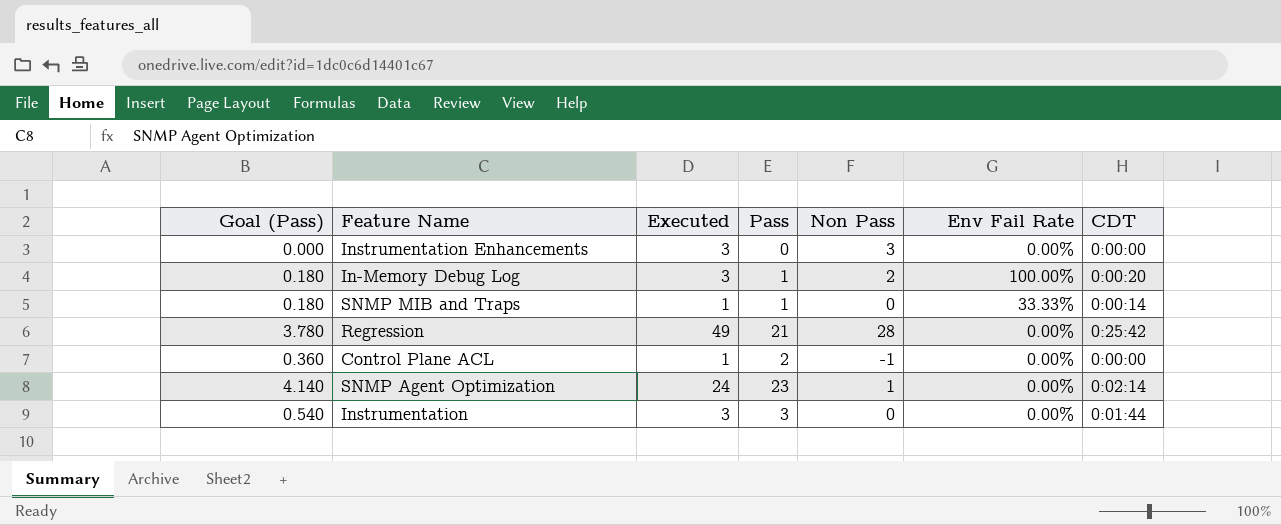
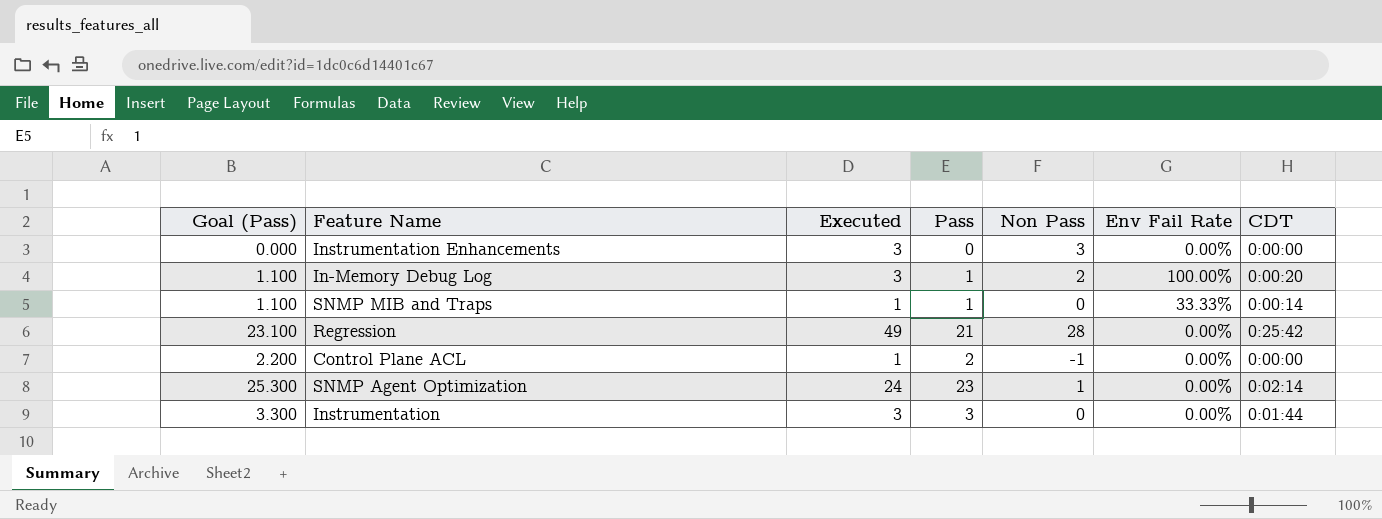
column Goal (Pass) | formula: [Pass] * 0.18 -> [Pass] * 1.1

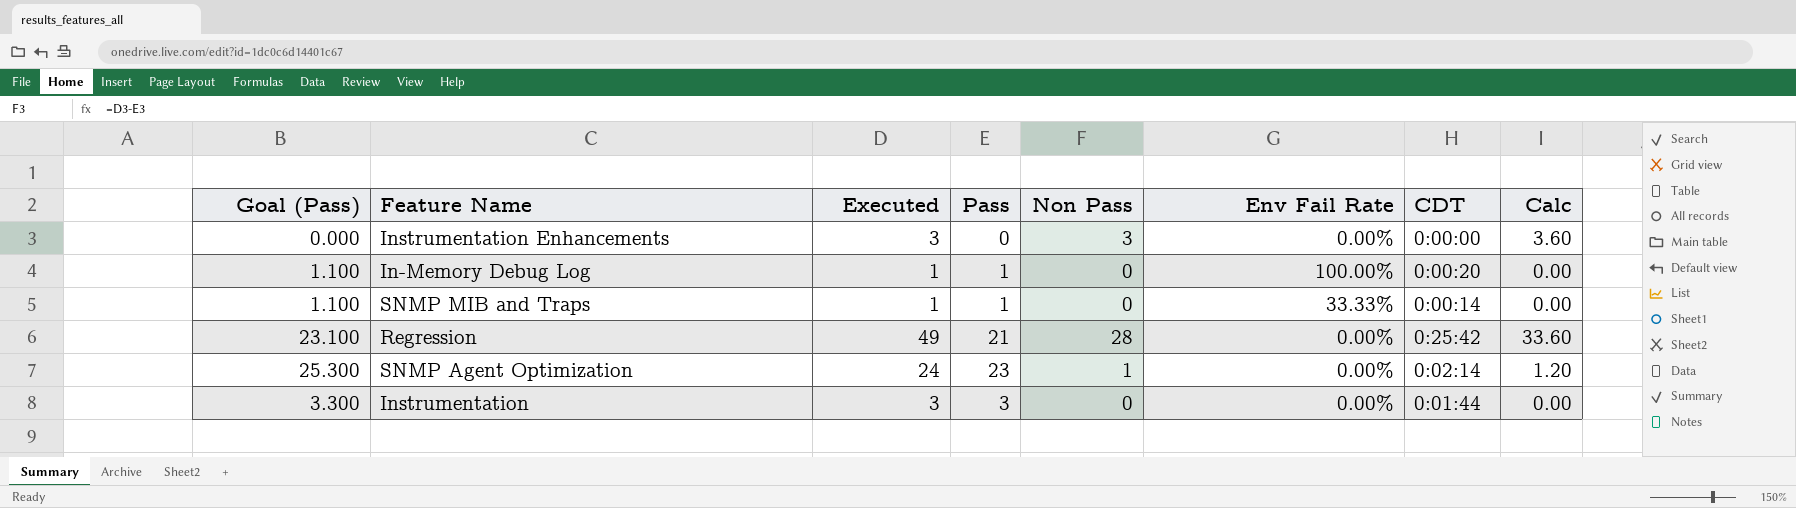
column Calc | formula: none -> [Non Pass] * 1.2
row Control Plane ACL: 2.200 | 1 | 2 | -1 | 0.00% | 0:00:00 -> none
In-Memory Debug Log | Executed: 3 -> 1
In-Memory Debug Log | Non Pass: 2 -> 0

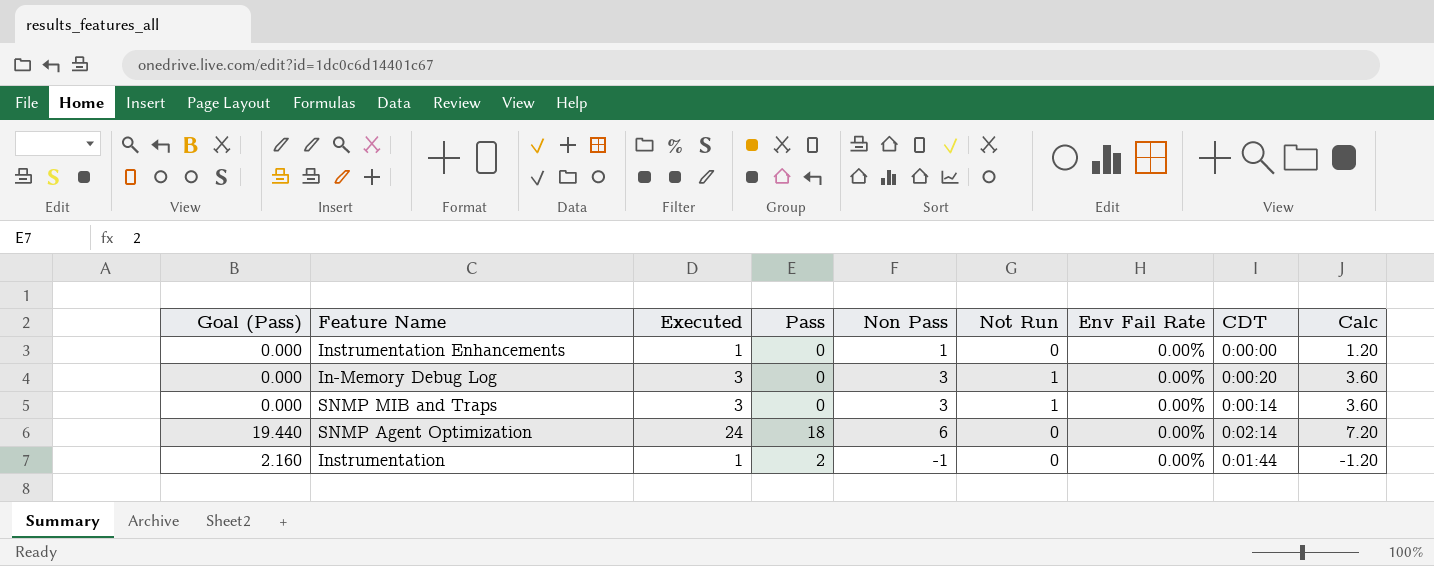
column Goal (Pass) | formula: [Pass] * 1.1 -> [Pass] * 1.08
column Not Run | position: none -> 6
row Regression: 23.100 | 49 | 21 | 28 | 0.00% | 0:25:42 | 33.60 -> none
Instrumentation Enhancements | Executed: 3 -> 1
Instrumentation Enhancements | Non Pass: 3 -> 1
Instrumentation Enhancements | Calc: 3.60 -> 1.20
In-Memory Debug Log | Executed: 1 -> 3
In-Memory Debug Log | Pass: 1 -> 0
In-Memory Debug Log | Non Pass: 0 -> 3
In-Memory Debug Log | Env Fail Rate: 100.00% -> 0.00%
In-Memory Debug Log | Calc: 0.00 -> 3.60
SNMP MIB and Traps | Executed: 1 -> 3
SNMP MIB and Traps | Pass: 1 -> 0
SNMP MIB and Traps | Non Pass: 0 -> 3
SNMP MIB and Traps | Env Fail Rate: 33.33% -> 0.00%
SNMP MIB and Traps | Calc: 0.00 -> 3.60
SNMP Agent Optimization | Pass: 23 -> 18
SNMP Agent Optimization | Non Pass: 1 -> 6
SNMP Agent Optimization | Calc: 1.20 -> 7.20
Instrumentation | Executed: 3 -> 1
Instrumentation | Pass: 3 -> 2
Instrumentation | Non Pass: 0 -> -1
Instrumentation | Calc: 0.00 -> -1.20

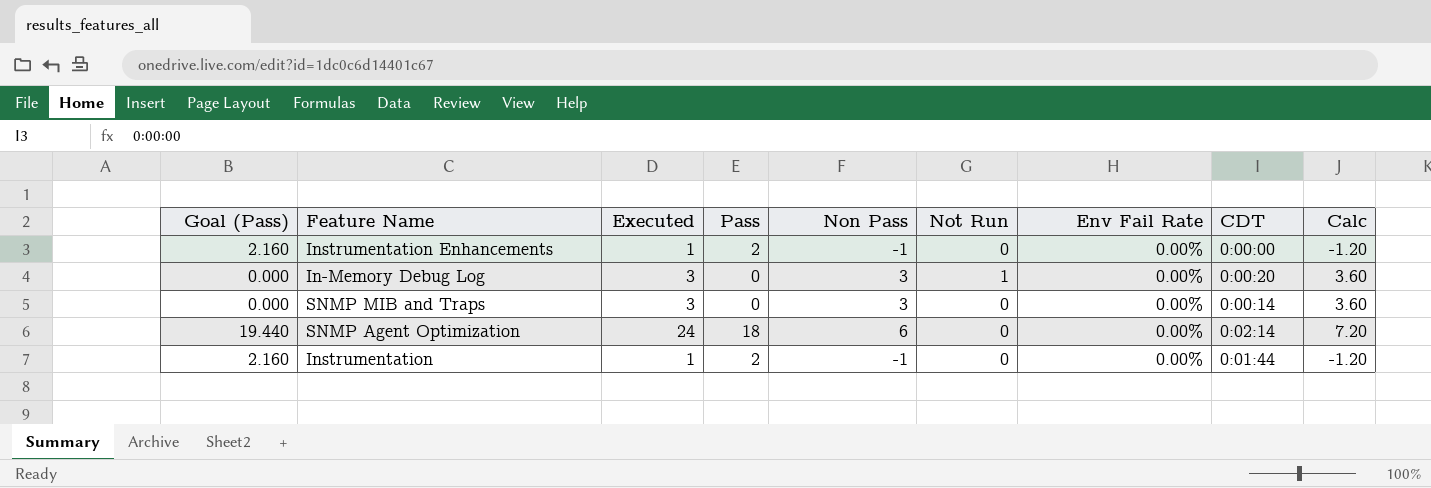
Instrumentation Enhancements | Goal (Pass): 0.000 -> 2.160
Instrumentation Enhancements | Pass: 0 -> 2
Instrumentation Enhancements | Non Pass: 1 -> -1
Instrumentation Enhancements | Calc: 1.20 -> -1.20
SNMP MIB and Traps | Not Run: 1 -> 0

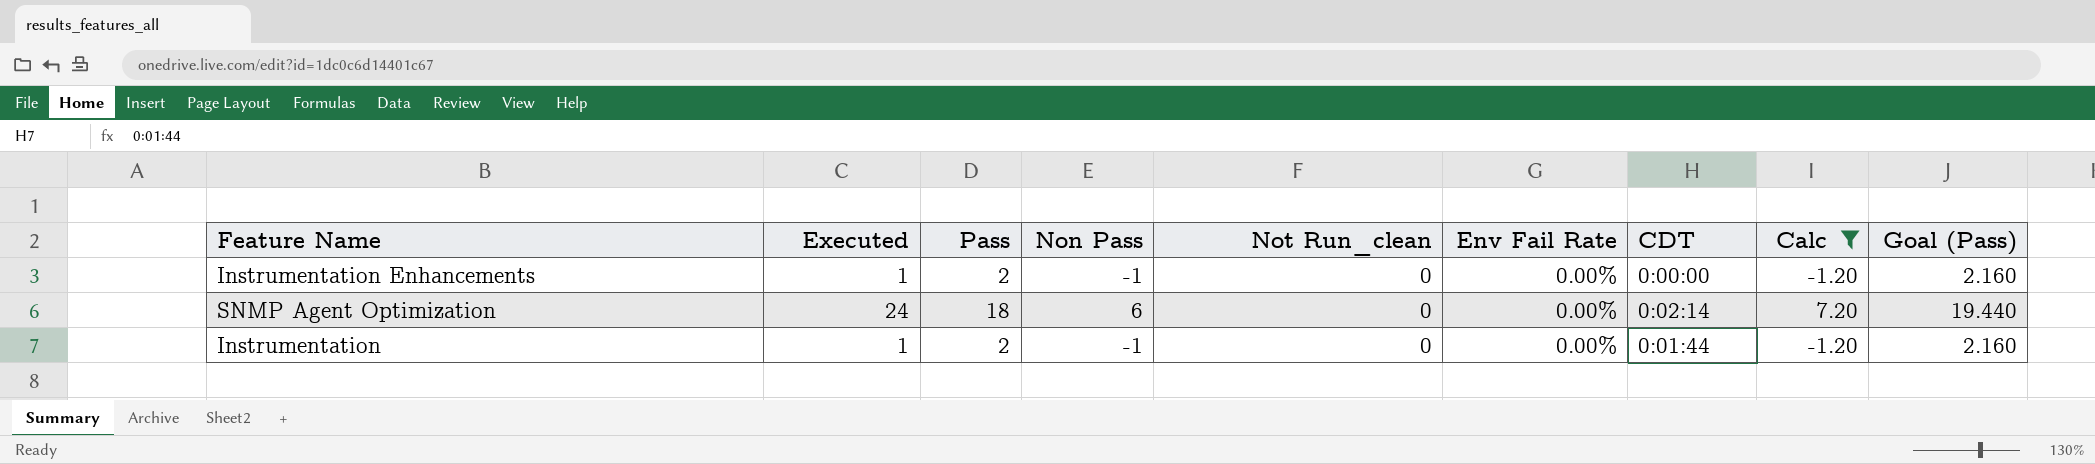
filter: none -> Calc != 3.60
column name: Not Run -> Not Run_clean
column Goal (Pass) | position: 1 -> 9

